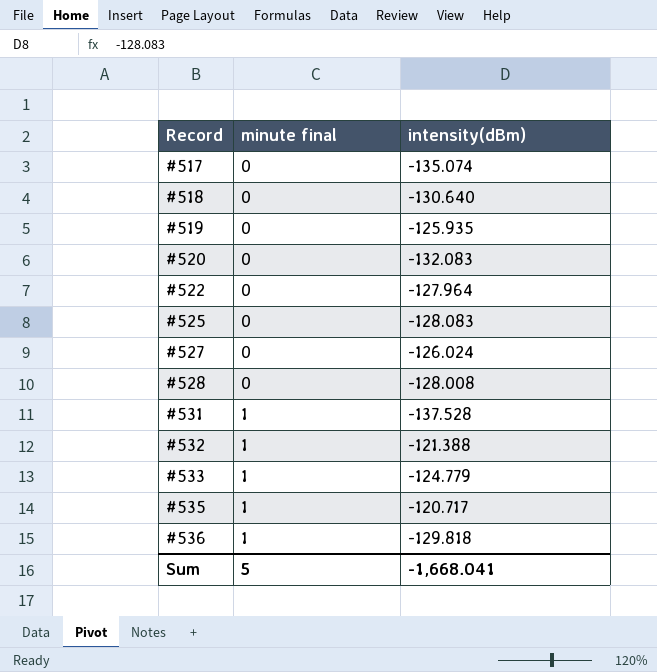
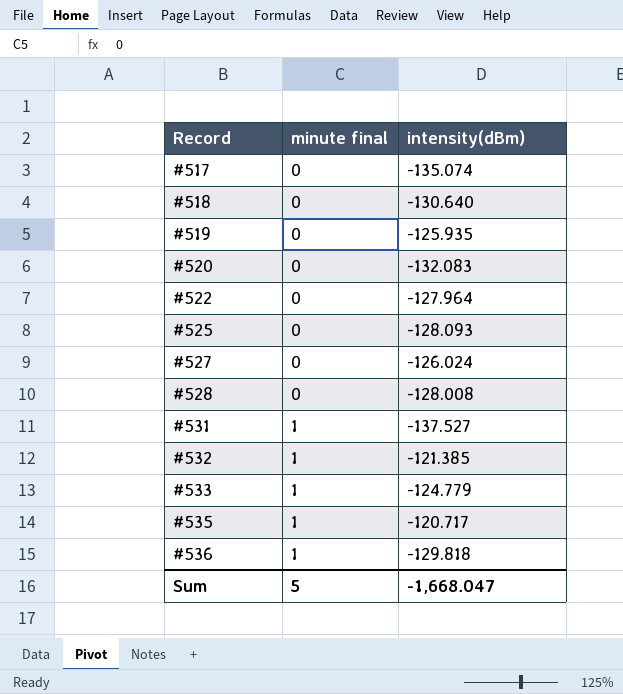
#525 | intensity(dBm): -128.083 -> -128.093
#531 | intensity(dBm): -137.528 -> -137.527
#532 | intensity(dBm): -121.388 -> -121.385
Sum | intensity(dBm): -1,668.041 -> -1,668.047

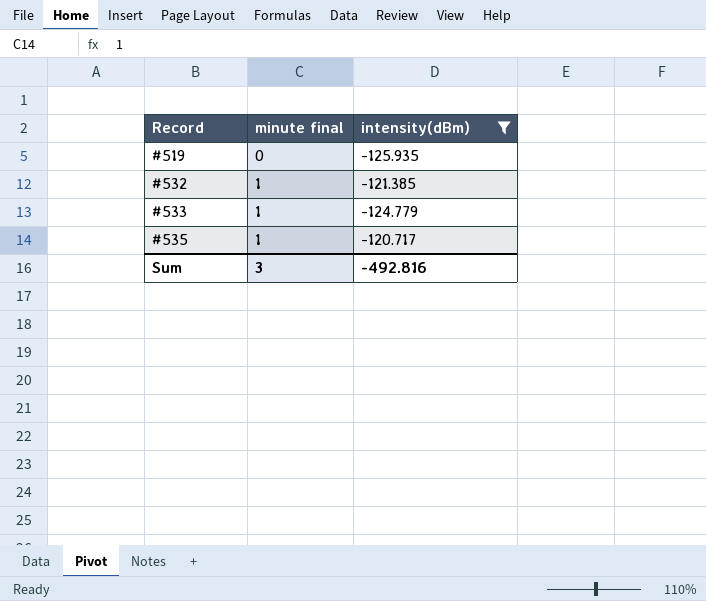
filter: none -> intensity(dBm) >= -125.935
Sum | minute final: 5 -> 3
Sum | intensity(dBm): -1,668.047 -> -492.816

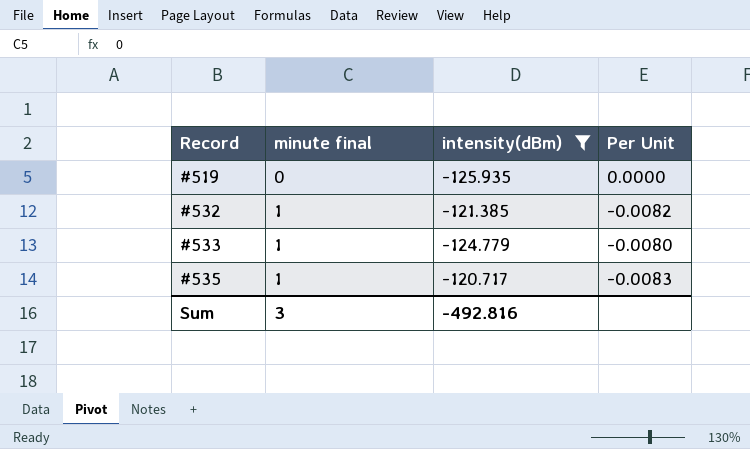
column Per Unit | formula: none -> [minute final] / [intensity(dBm)]

